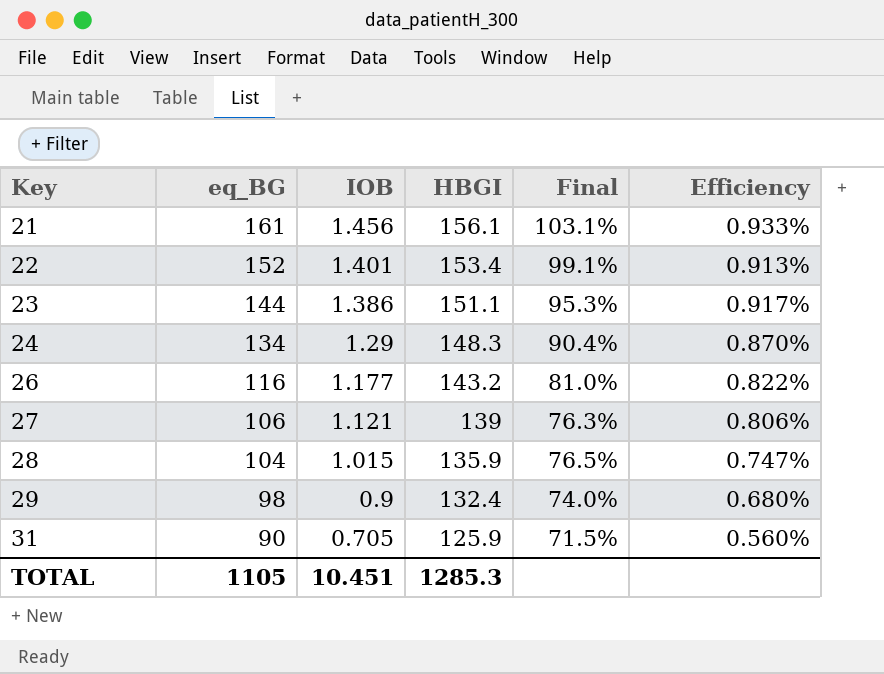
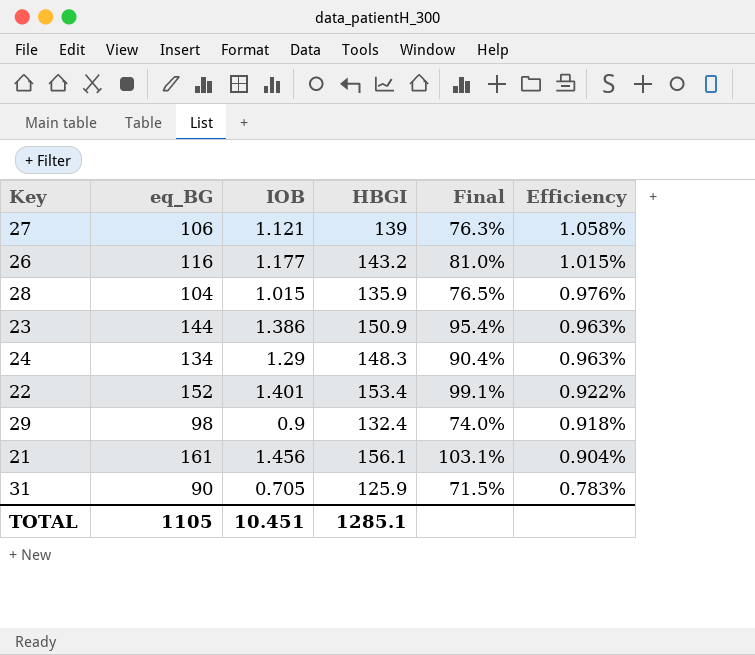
row order: Key ascending -> Efficiency descending
column Efficiency | formula: [IOB] / [HBGI] -> [IOB] / [eq_BG]
23 | HBGI: 151.1 -> 150.9
23 | Final: 95.3% -> 95.4%
TOTAL | HBGI: 1285.3 -> 1285.1

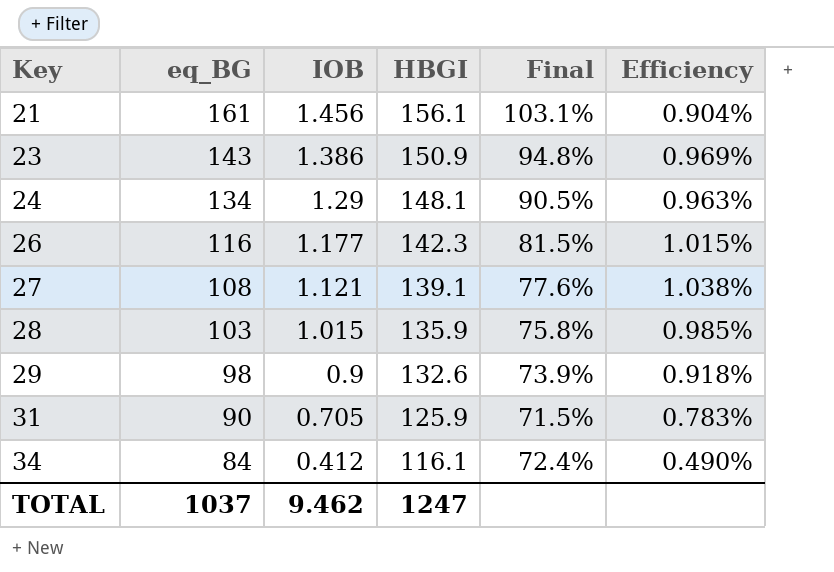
row order: Efficiency descending -> Key ascending
row 22: 152 | 1.401 | 153.4 | 99.1% | 0.922% -> none
23 | eq_BG: 144 -> 143
23 | Final: 95.4% -> 94.8%
23 | Efficiency: 0.963% -> 0.969%
24 | HBGI: 148.3 -> 148.1
24 | Final: 90.4% -> 90.5%
26 | HBGI: 143.2 -> 142.3
26 | Final: 81.0% -> 81.5%
27 | eq_BG: 106 -> 108
27 | HBGI: 139 -> 139.1
27 | Final: 76.3% -> 77.6%
27 | Efficiency: 1.058% -> 1.038%
28 | eq_BG: 104 -> 103
28 | Final: 76.5% -> 75.8%
28 | Efficiency: 0.976% -> 0.985%
29 | HBGI: 132.4 -> 132.6
29 | Final: 74.0% -> 73.9%
row 34: none -> 84 | 0.412 | 116.1 | 72.4% | 0.490%
TOTAL | eq_BG: 1105 -> 1037
TOTAL | IOB: 10.451 -> 9.462
TOTAL | HBGI: 1285.1 -> 1247

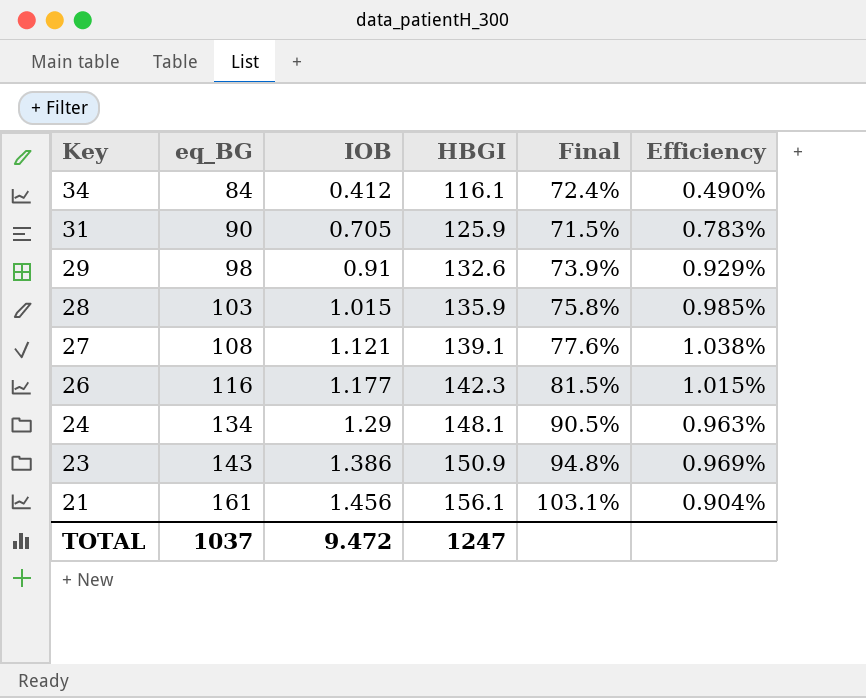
row order: Key ascending -> Key descending
29 | IOB: 0.9 -> 0.91
29 | Efficiency: 0.918% -> 0.929%
TOTAL | IOB: 9.462 -> 9.472

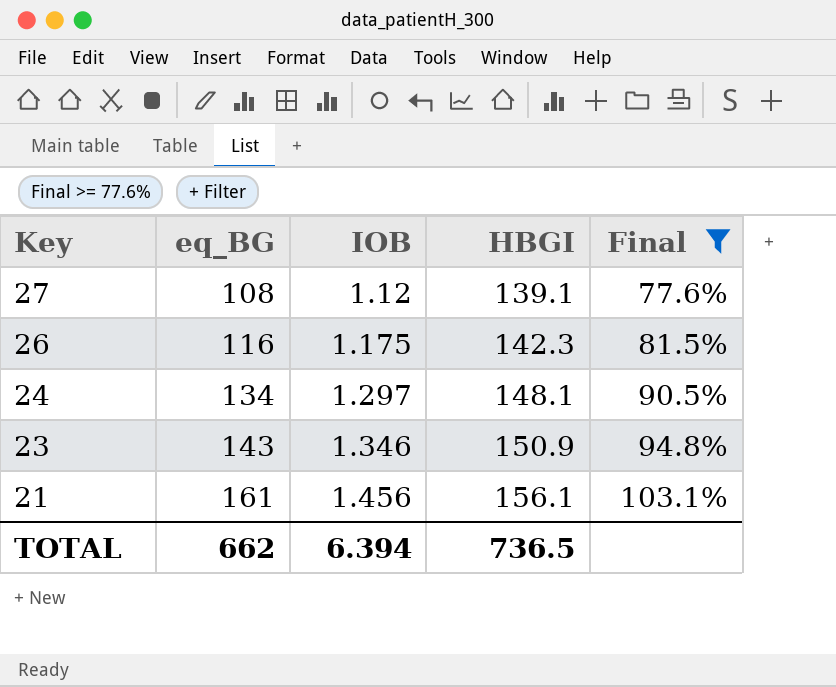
filter: none -> Final >= 77.6%
column Efficiency | formula: [IOB] / [eq_BG] -> none
27 | IOB: 1.121 -> 1.12
26 | IOB: 1.177 -> 1.175
24 | IOB: 1.29 -> 1.297
23 | IOB: 1.386 -> 1.346
TOTAL | eq_BG: 1037 -> 662
TOTAL | IOB: 9.472 -> 6.394
TOTAL | HBGI: 1247 -> 736.5

